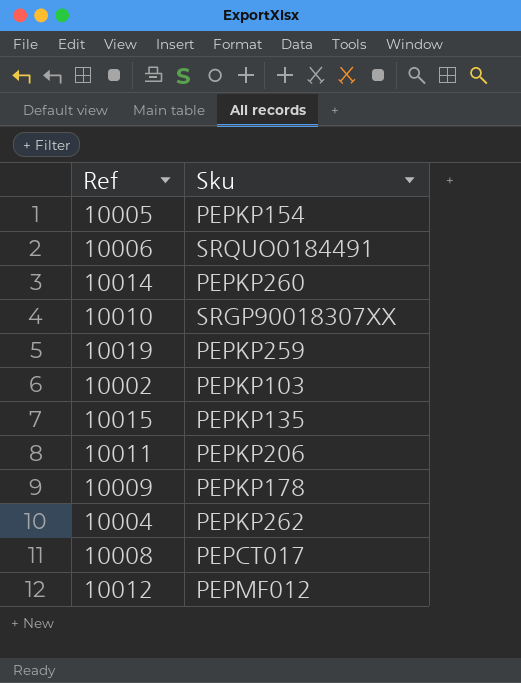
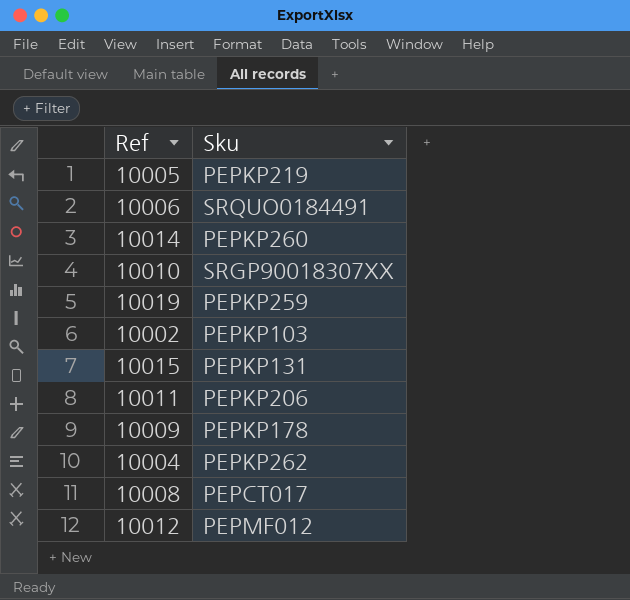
10005 | Sku: PEPKP154 -> PEPKP219
10015 | Sku: PEPKP135 -> PEPKP131

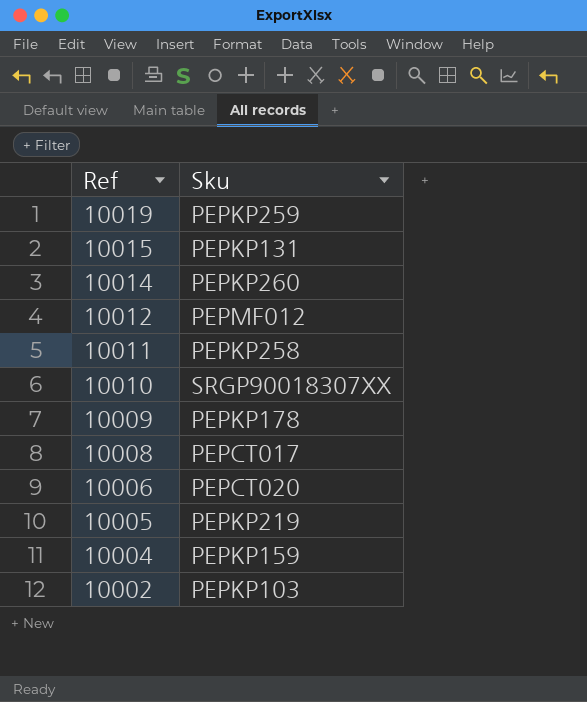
row order: none -> Ref descending
10011 | Sku: PEPKP206 -> PEPKP258
10006 | Sku: SRQUO0184491 -> PEPCT020
10004 | Sku: PEPKP262 -> PEPKP159

